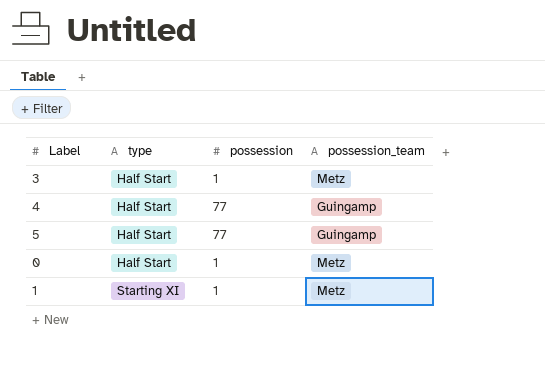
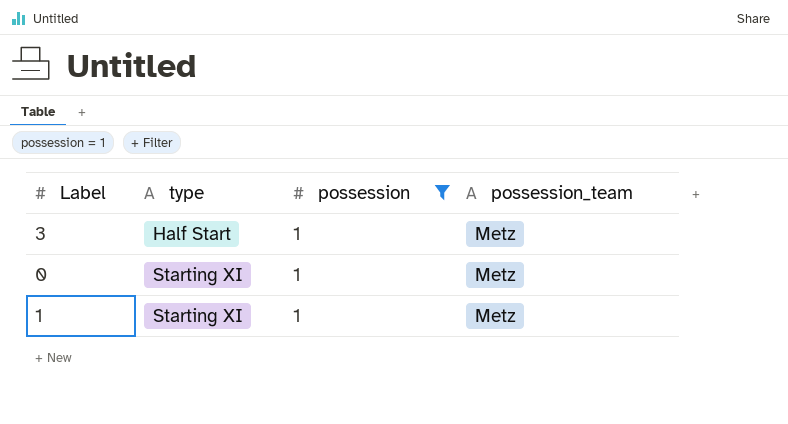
filter: none -> possession = 1
0 | type: Half Start -> Starting XI

